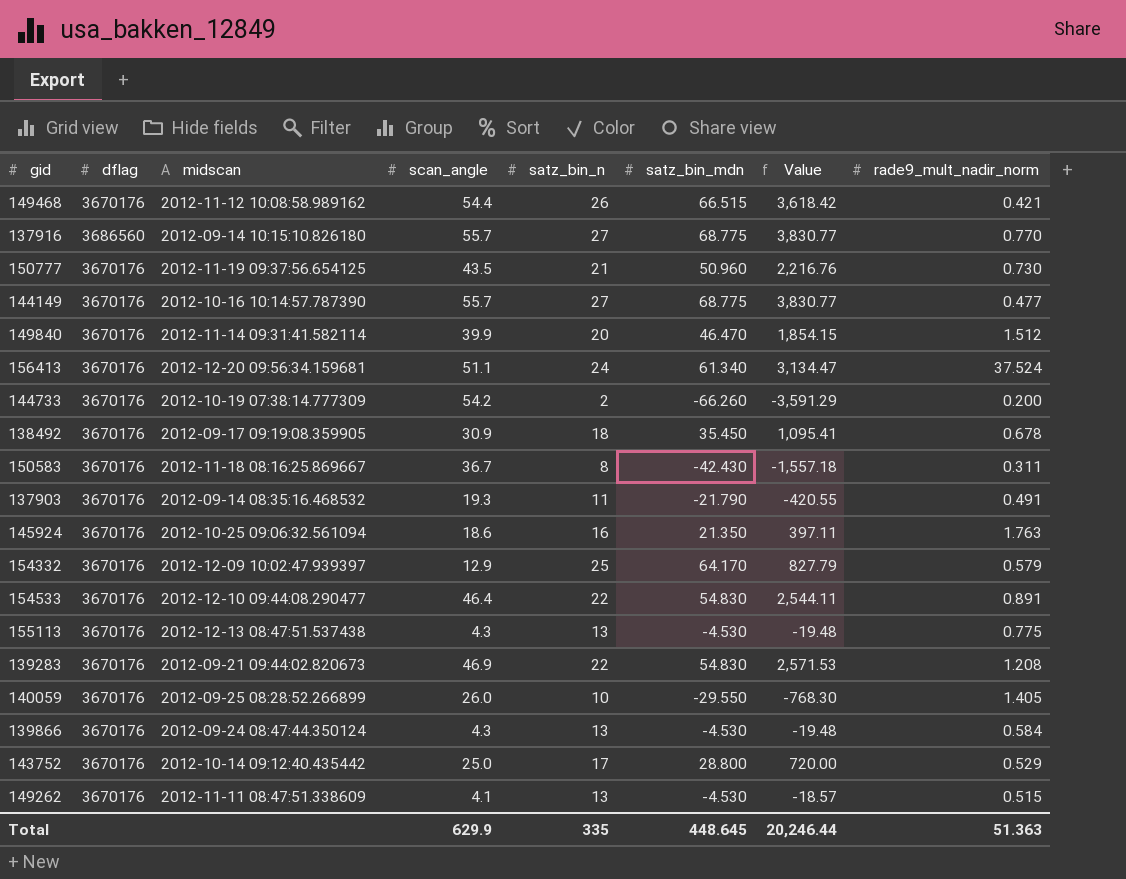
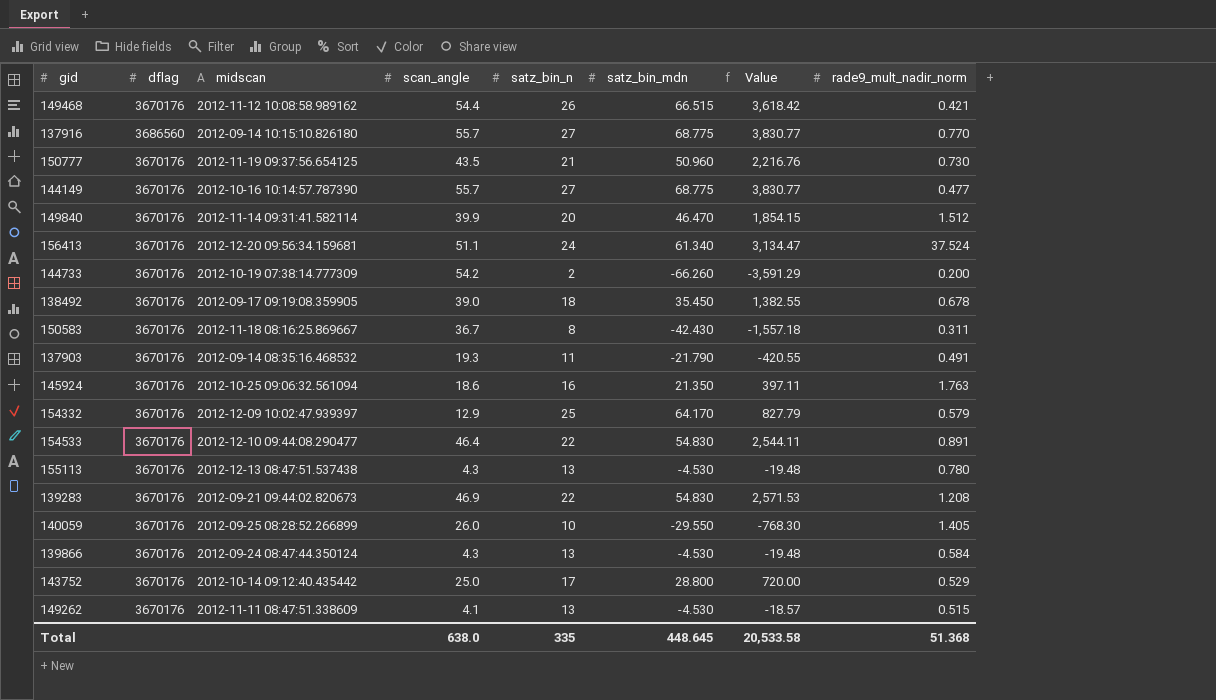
138492 | scan_angle: 30.9 -> 39.0
138492 | Value: 1,095.41 -> 1,382.55
155113 | rade9_mult_nadir_norm: 0.775 -> 0.780
Total | scan_angle: 629.9 -> 638.0
Total | Value: 20,246.44 -> 20,533.58
Total | rade9_mult_nadir_norm: 51.363 -> 51.368

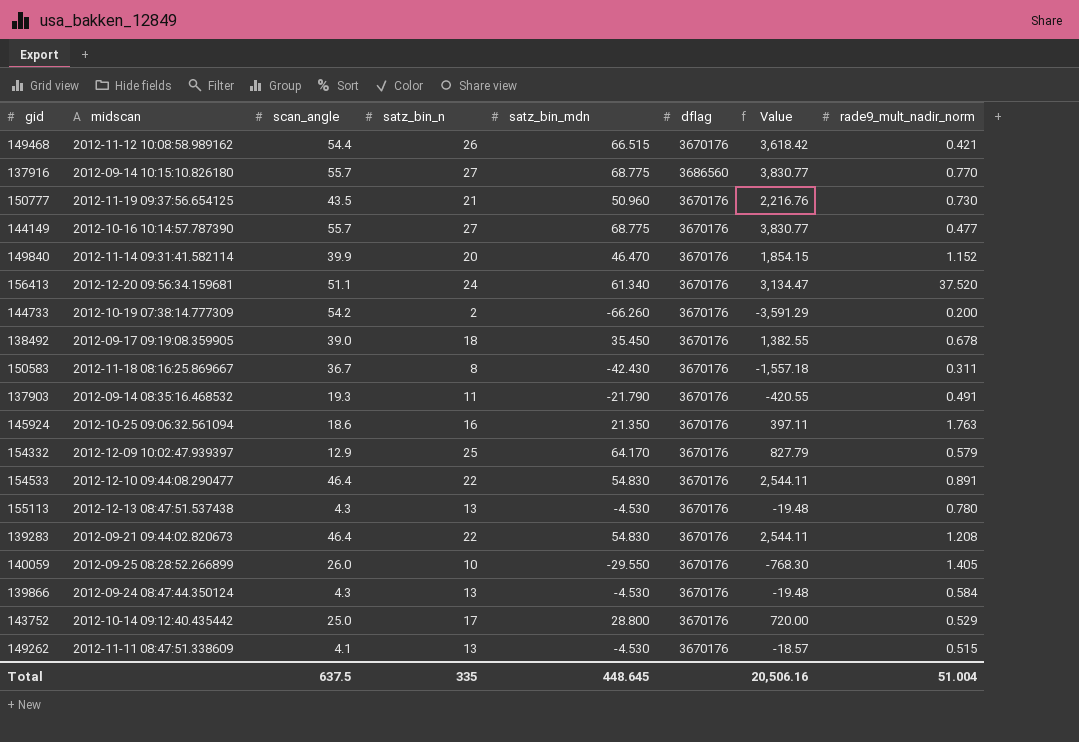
column dflag | position: 2 -> 6
149840 | rade9_mult_nadir_norm: 1.512 -> 1.152
156413 | rade9_mult_nadir_norm: 37.524 -> 37.520
139283 | scan_angle: 46.9 -> 46.4
139283 | Value: 2,571.53 -> 2,544.11
Total | scan_angle: 638.0 -> 637.5
Total | Value: 20,533.58 -> 20,506.16
Total | rade9_mult_nadir_norm: 51.368 -> 51.004

